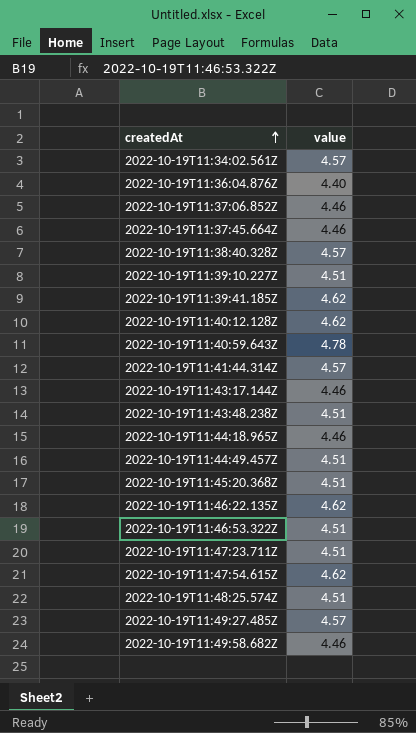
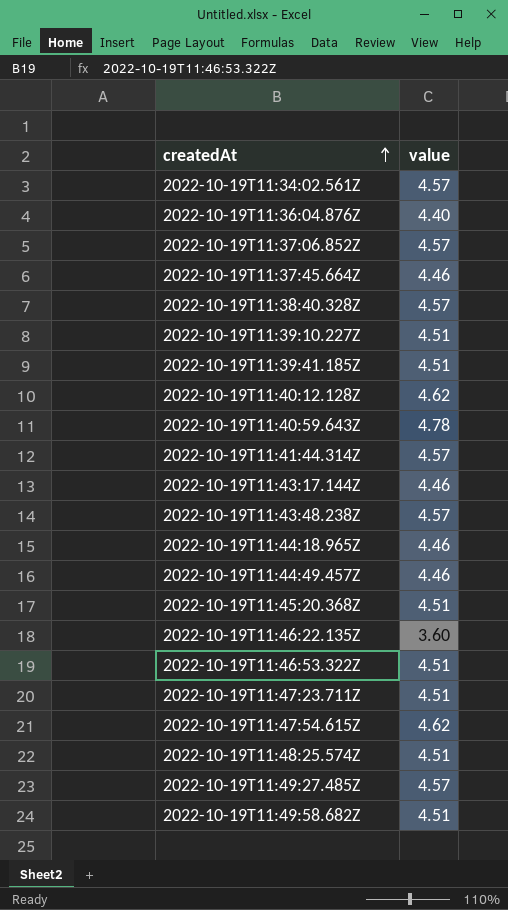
2022-10-19T11:37:06.852Z | value: 4.46 -> 4.57
2022-10-19T11:39:41.185Z | value: 4.62 -> 4.51
2022-10-19T11:43:48.238Z | value: 4.51 -> 4.57
2022-10-19T11:44:49.457Z | value: 4.51 -> 4.46
2022-10-19T11:46:22.135Z | value: 4.62 -> 3.60
2022-10-19T11:49:58.682Z | value: 4.46 -> 4.51

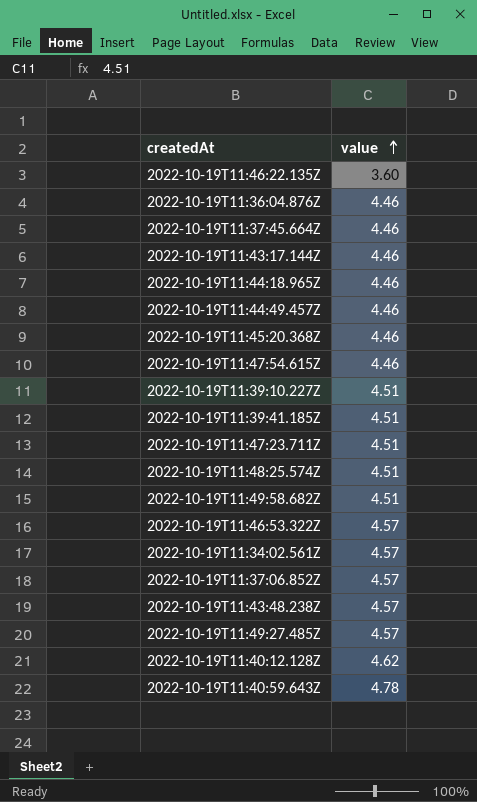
row order: createdAt ascending -> value ascending
row 2022-10-19T11:38:40.328Z: 4.57 -> none
row 2022-10-19T11:41:44.314Z: 4.57 -> none
2022-10-19T11:36:04.876Z | value: 4.40 -> 4.46
2022-10-19T11:45:20.368Z | value: 4.51 -> 4.46
2022-10-19T11:47:54.615Z | value: 4.62 -> 4.46
2022-10-19T11:46:53.322Z | value: 4.51 -> 4.57

